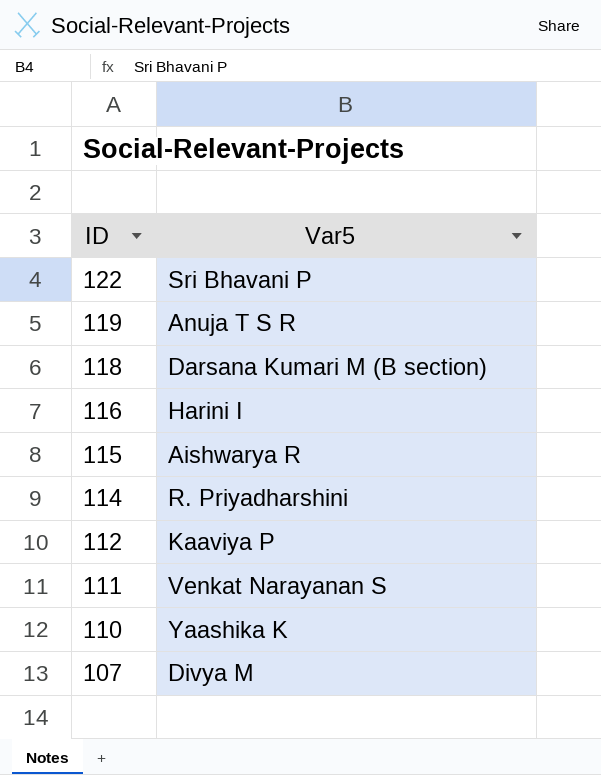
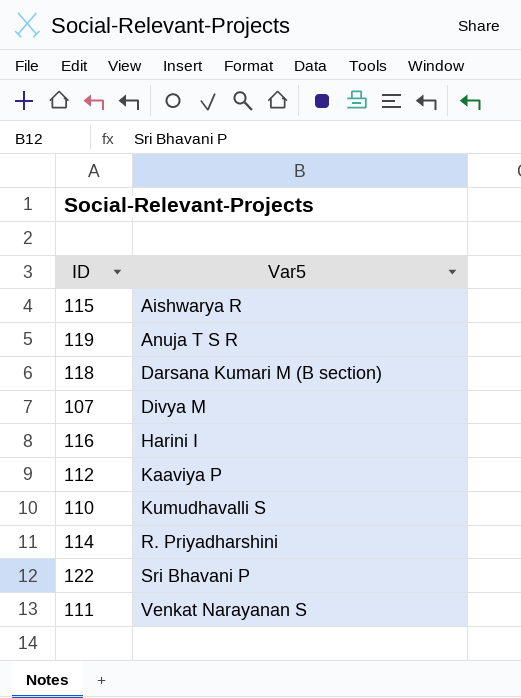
row order: ID descending -> Var5 ascending
110 | Var5: Yaashika K -> Kumudhavalli S

